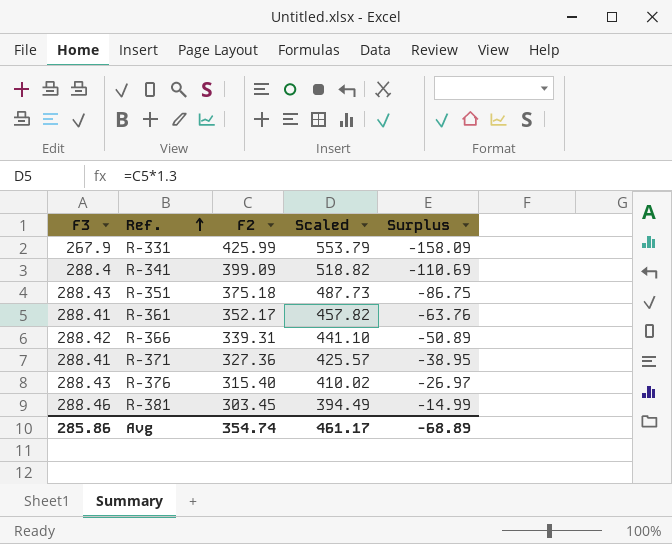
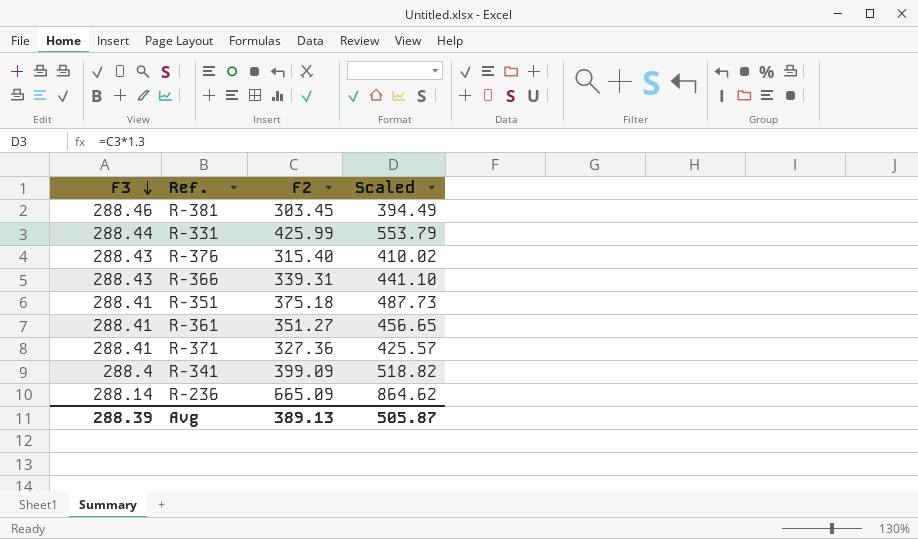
row order: Ref. ascending -> F3 descending
column Surplus | formula: [F3] - [F2] -> none
R-331 | F3: 267.9 -> 288.44
R-366 | F3: 288.42 -> 288.43
R-351 | F3: 288.43 -> 288.41
R-361 | F2: 352.17 -> 351.27
R-361 | Scaled: 457.82 -> 456.65
row R-236: none -> 288.14 | 665.09 | 864.62
Avg | F3: 285.86 -> 288.39
Avg | F2: 354.74 -> 389.13
Avg | Scaled: 461.17 -> 505.87

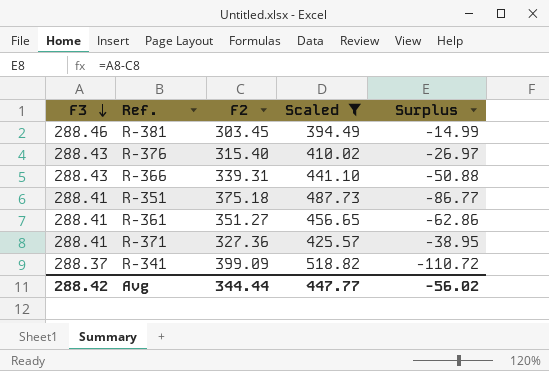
filter: none -> Scaled <= 518.82
column Surplus | formula: none -> [F3] - [F2]
R-341 | F3: 288.4 -> 288.37
Avg | F3: 288.39 -> 288.42
Avg | F2: 389.13 -> 344.44
Avg | Scaled: 505.87 -> 447.77

